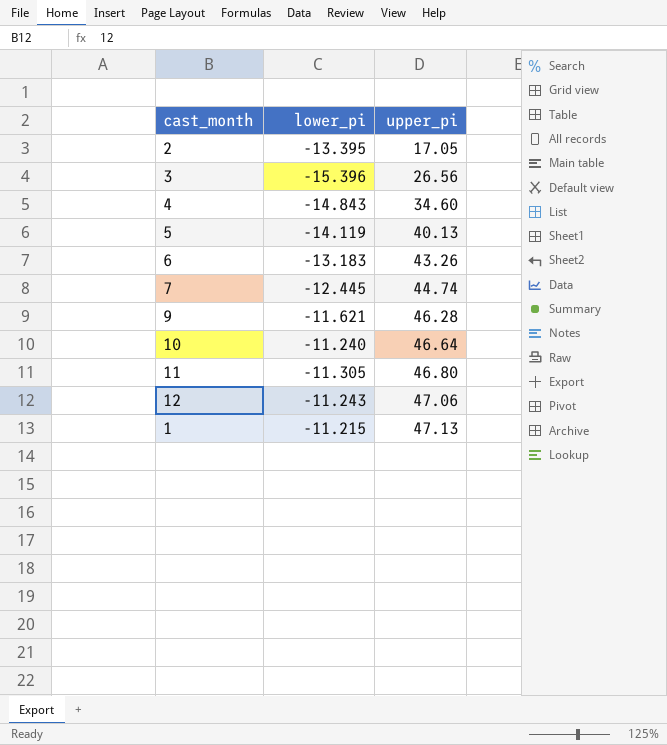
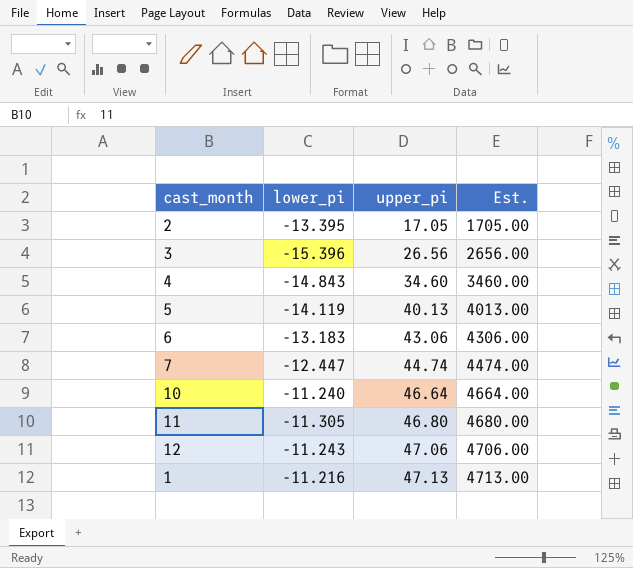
column Est. | formula: none -> [upper_pi] * 100
row 9: -11.621 | 46.28 -> none
6 | upper_pi: 43.26 -> 43.06
7 | lower_pi: -12.445 -> -12.447
1 | lower_pi: -11.215 -> -11.216

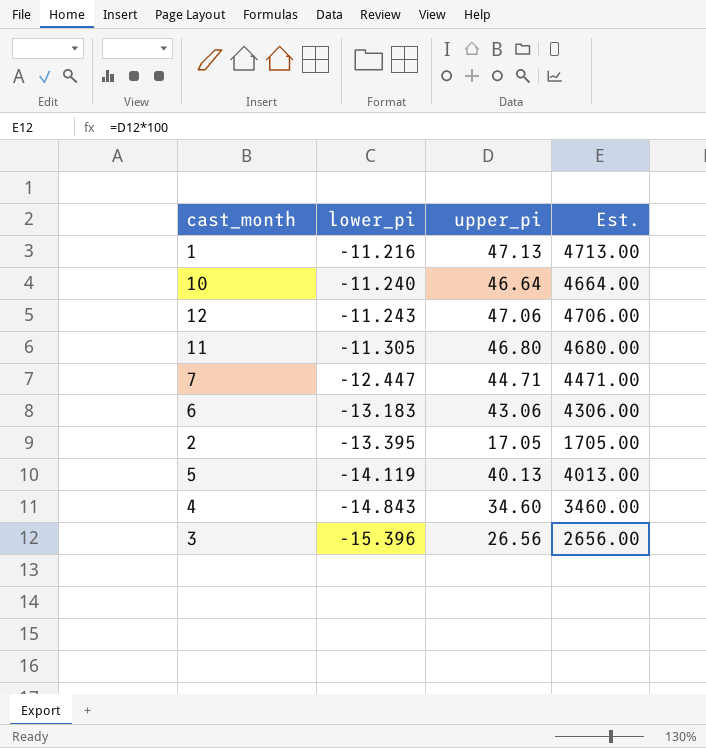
row order: upper_pi ascending -> lower_pi descending
7 | upper_pi: 44.74 -> 44.71
7 | Est.: 4474.00 -> 4471.00

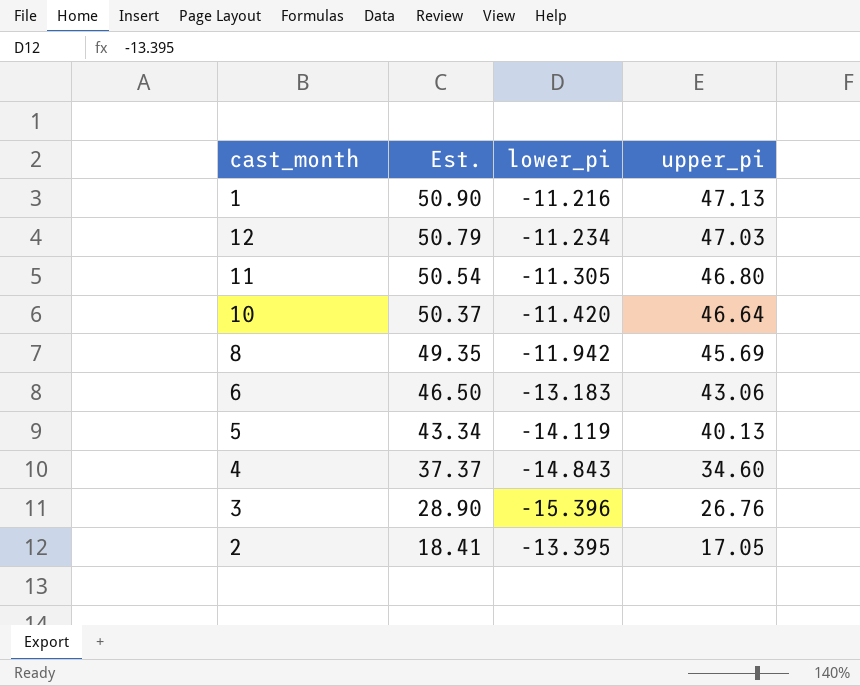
row order: lower_pi descending -> Est. descending
column Est. | formula: [upper_pi] * 100 -> [upper_pi] * 1.08
column Est. | position: 4 -> 2
row 7: -12.447 | 44.71 | 4471.00 -> none
12 | lower_pi: -11.243 -> -11.234
12 | upper_pi: 47.06 -> 47.03
10 | lower_pi: -11.240 -> -11.420
row 8: none -> 49.35 | -11.942 | 45.69
3 | upper_pi: 26.56 -> 26.76

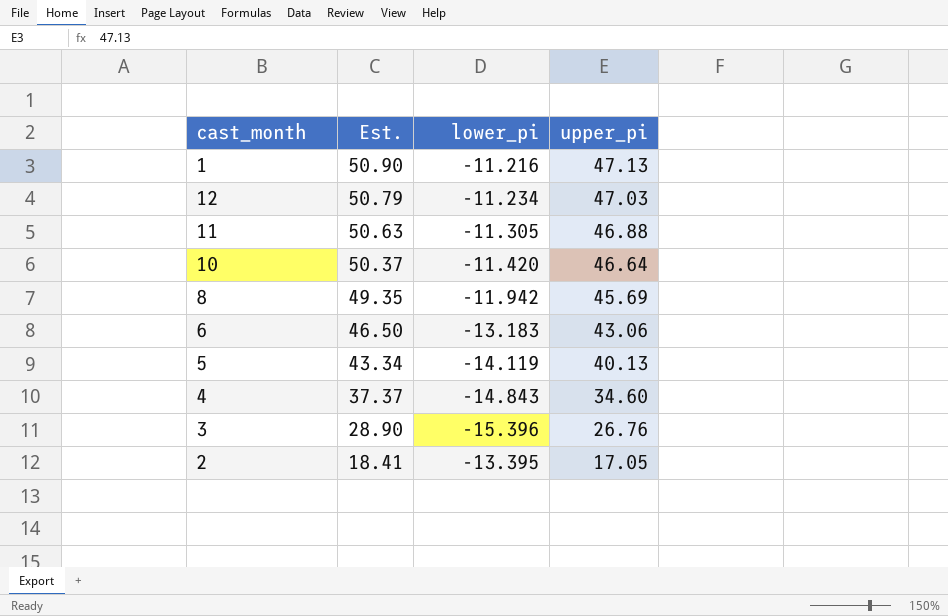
11 | Est.: 50.54 -> 50.63
11 | upper_pi: 46.80 -> 46.88

